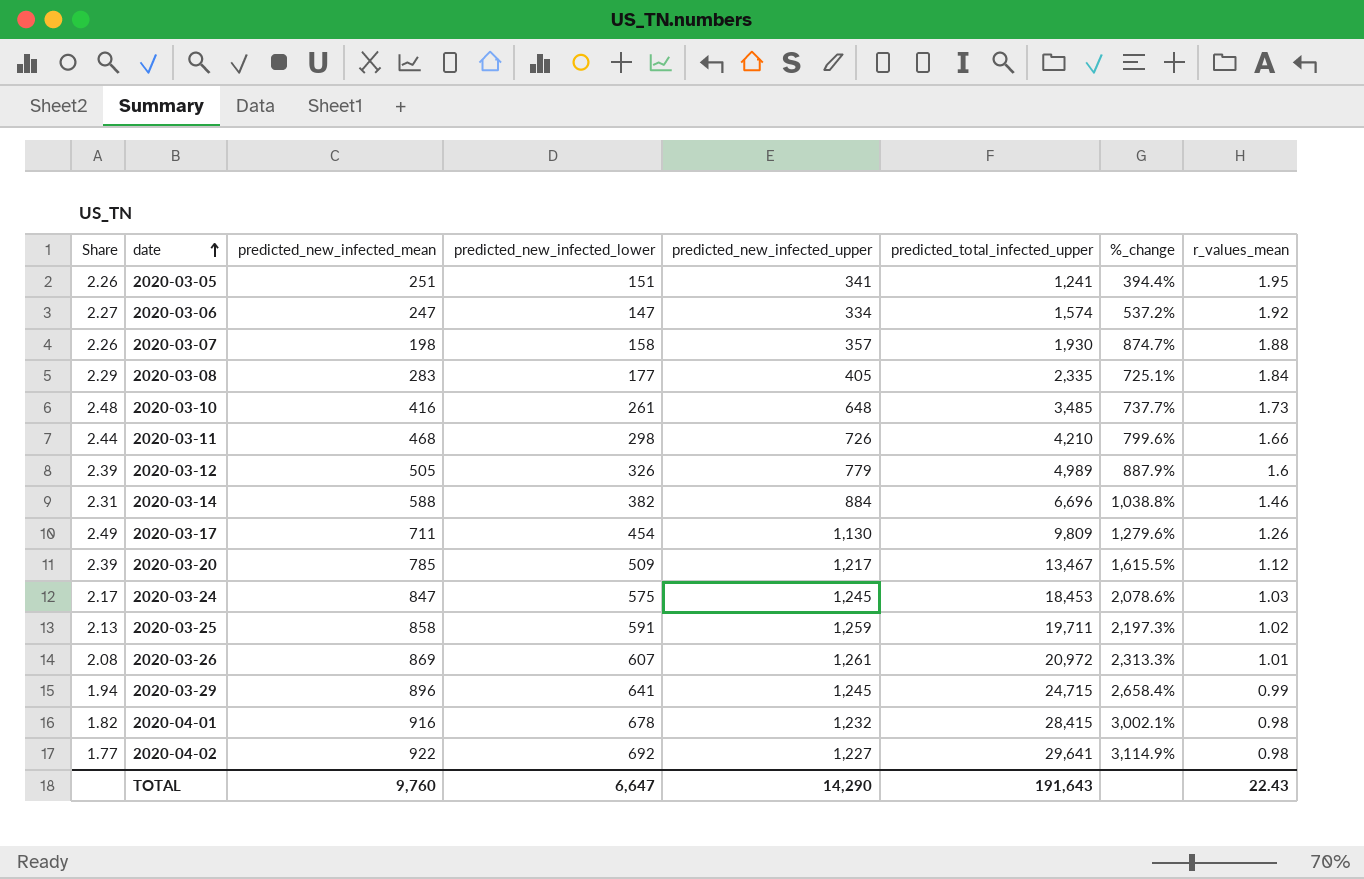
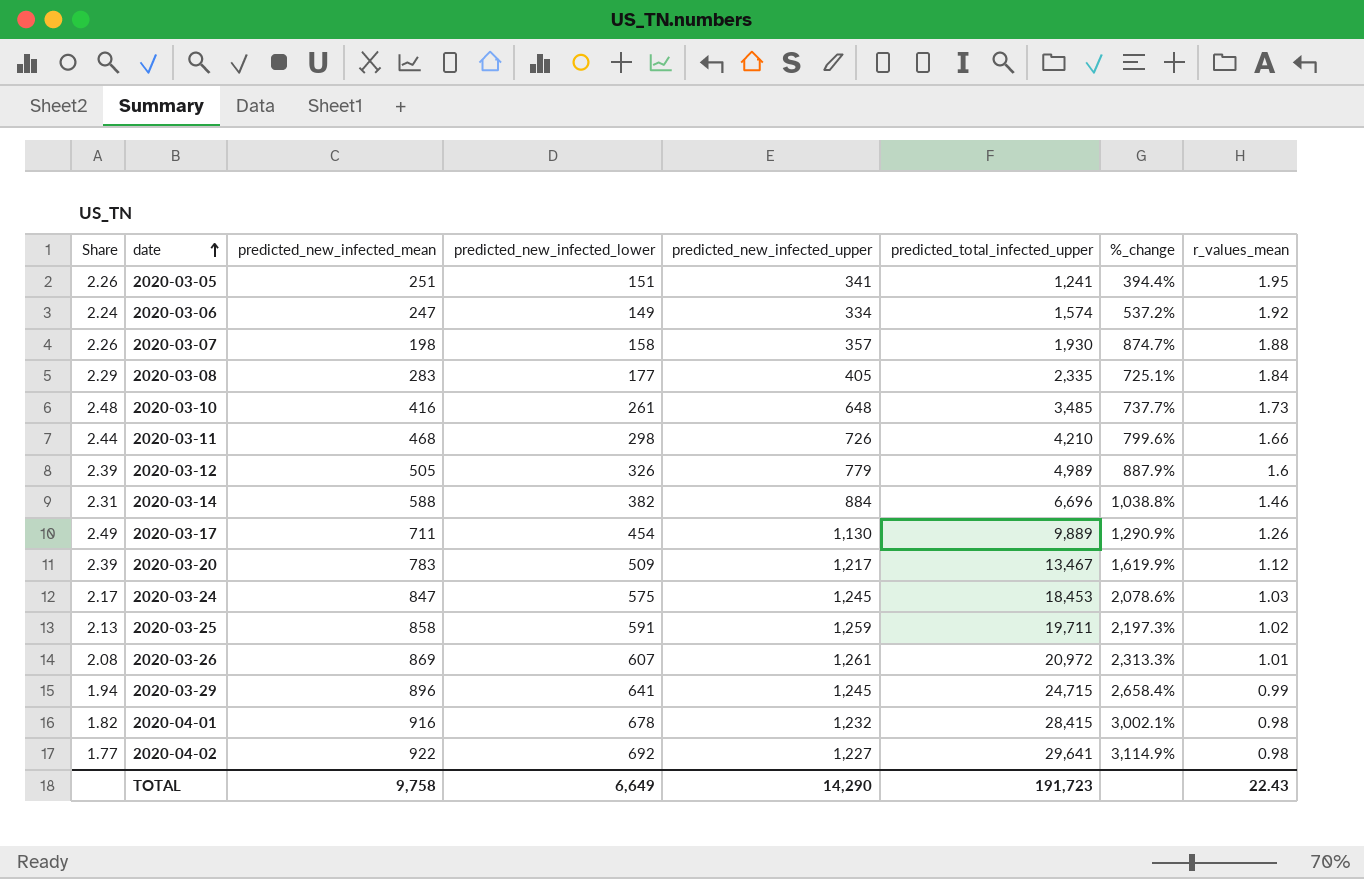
2020-03-06 | Share: 2.27 -> 2.24
2020-03-06 | predicted_new_infected_lower: 147 -> 149
2020-03-17 | predicted_total_infected_upper: 9,809 -> 9,889
2020-03-17 | %_change: 1,279.6% -> 1,290.9%
2020-03-20 | predicted_new_infected_mean: 785 -> 783
2020-03-20 | %_change: 1,615.5% -> 1,619.9%
TOTAL | predicted_new_infected_mean: 9,760 -> 9,758
TOTAL | predicted_new_infected_lower: 6,647 -> 6,649
TOTAL | predicted_total_infected_upper: 191,643 -> 191,723

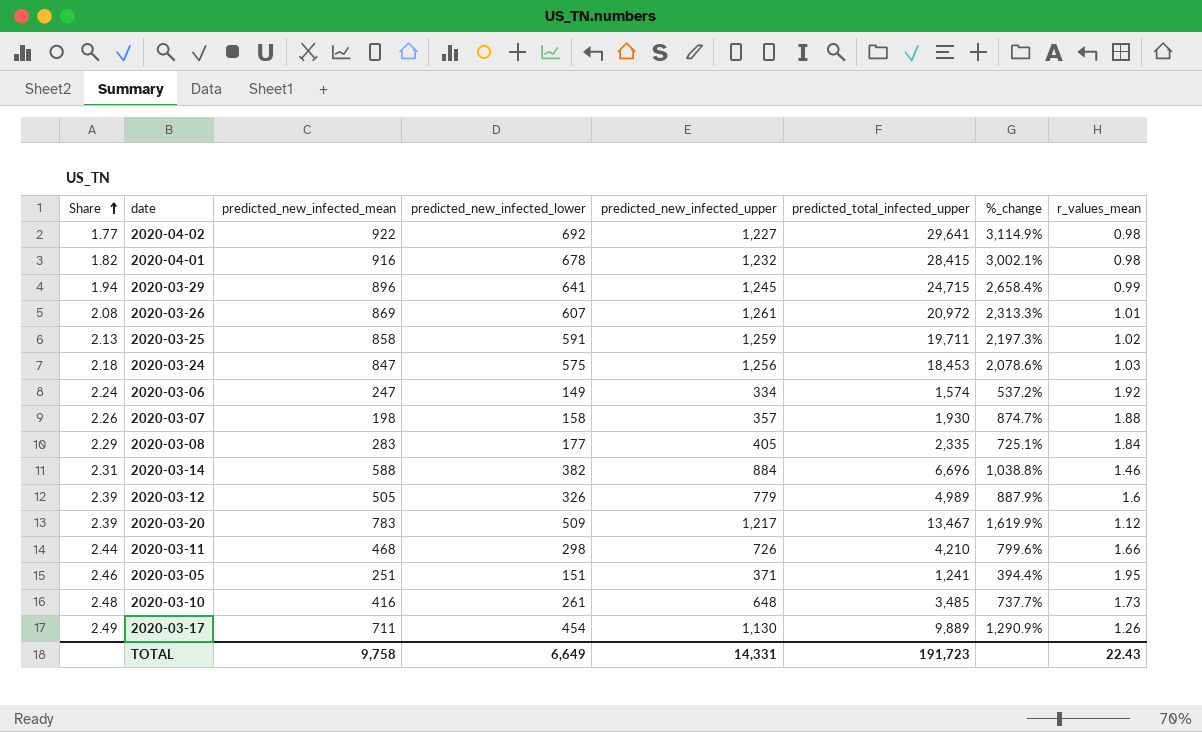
row order: date ascending -> Share ascending
2020-03-24 | Share: 2.17 -> 2.18
2020-03-24 | predicted_new_infected_upper: 1,245 -> 1,256
2020-03-05 | Share: 2.26 -> 2.46
2020-03-05 | predicted_new_infected_upper: 341 -> 371
TOTAL | predicted_new_infected_upper: 14,290 -> 14,331

